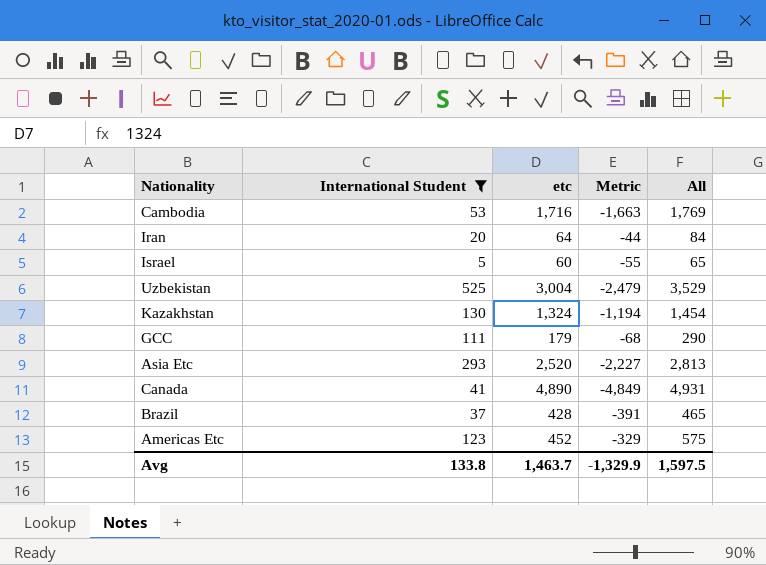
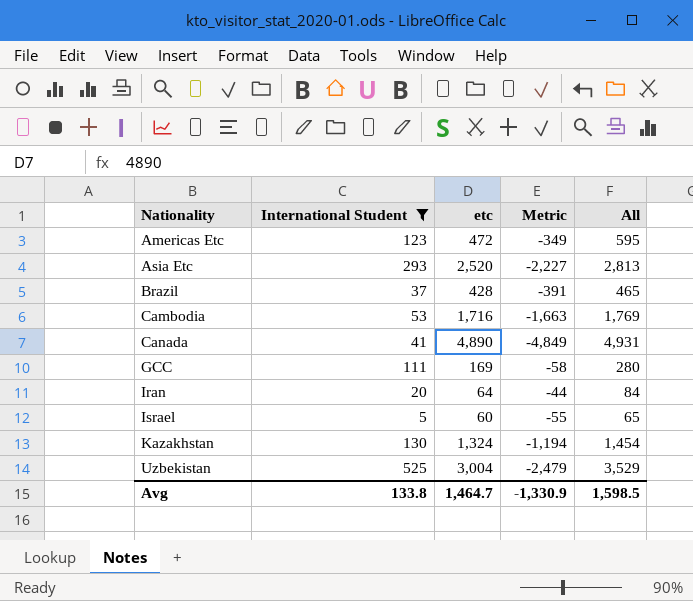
row order: none -> Nationality ascending
Americas Etc | etc: 452 -> 472
Americas Etc | Metric: -329 -> -349
Americas Etc | All: 575 -> 595
GCC | etc: 179 -> 169
GCC | Metric: -68 -> -58
GCC | All: 290 -> 280
Avg | etc: 1,463.7 -> 1,464.7
Avg | Metric: -1,329.9 -> -1,330.9
Avg | All: 1,597.5 -> 1,598.5

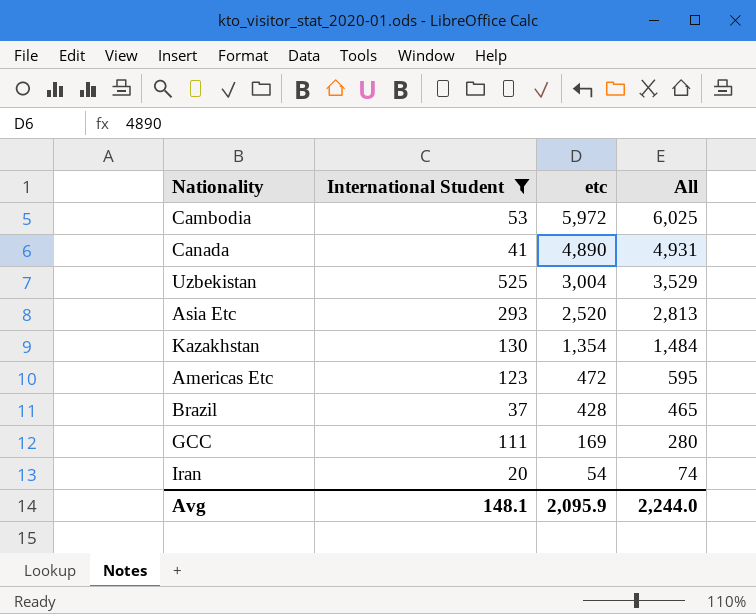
row order: Nationality ascending -> etc descending
column Metric | formula: [International Student] - [etc] -> none
row Israel: 5 | 60 | -55 | 65 -> none
Cambodia | etc: 1,716 -> 5,972
Cambodia | All: 1,769 -> 6,025
Kazakhstan | etc: 1,324 -> 1,354
Kazakhstan | All: 1,454 -> 1,484
Iran | etc: 64 -> 54
Iran | All: 84 -> 74
Avg | International Student: 133.8 -> 148.1
Avg | etc: 1,464.7 -> 2,095.9
Avg | All: 1,598.5 -> 2,244.0

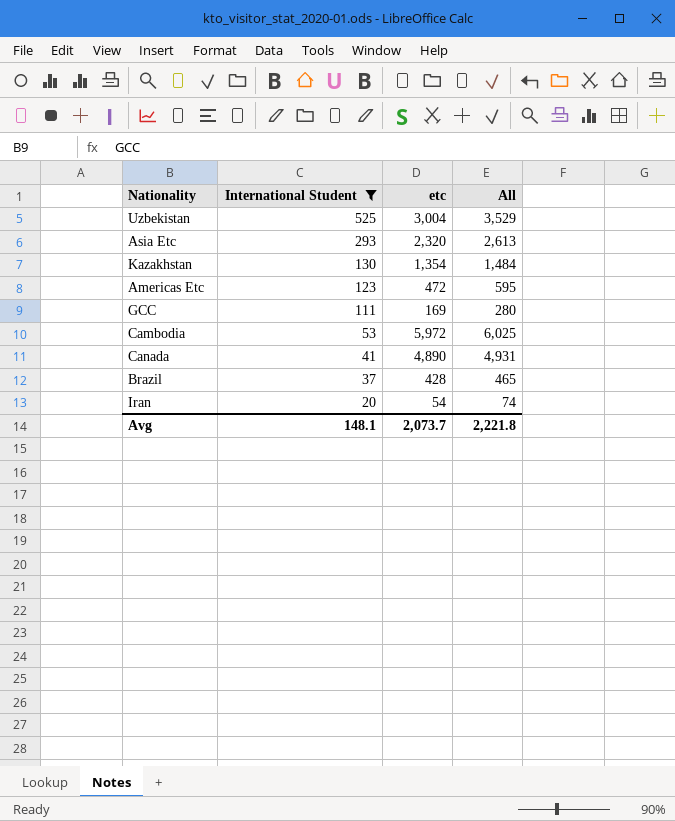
row order: etc descending -> International Student descending
Asia Etc | etc: 2,520 -> 2,320
Asia Etc | All: 2,813 -> 2,613
Avg | etc: 2,095.9 -> 2,073.7
Avg | All: 2,244.0 -> 2,221.8

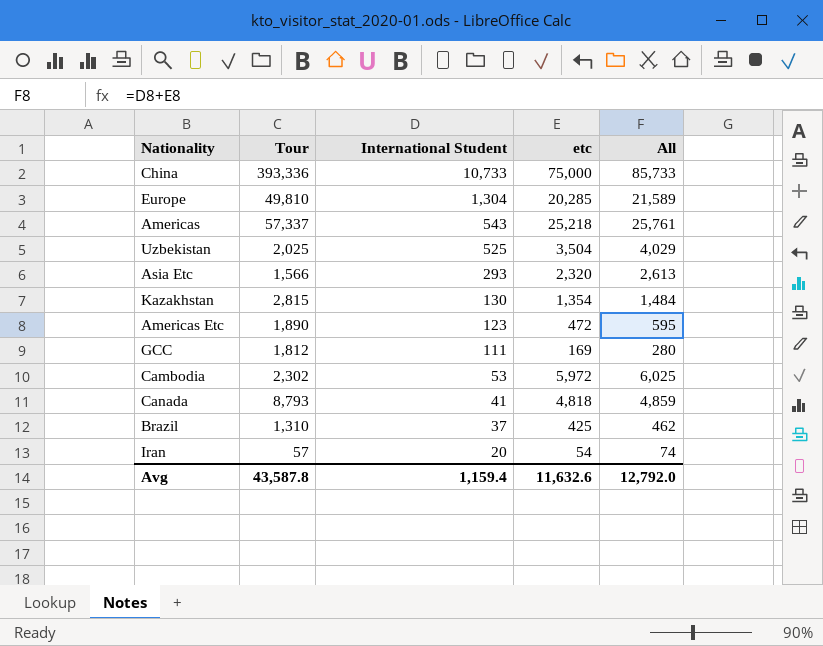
filter: International Student <= 525 -> none
column Tour | position: none -> 2
Uzbekistan | etc: 3,004 -> 3,504
Uzbekistan | All: 3,529 -> 4,029
Canada | etc: 4,890 -> 4,818
Canada | All: 4,931 -> 4,859
Brazil | etc: 428 -> 425
Brazil | All: 465 -> 462
Avg | International Student: 148.1 -> 1,159.4
Avg | etc: 2,073.7 -> 11,632.6
Avg | All: 2,221.8 -> 12,792.0

